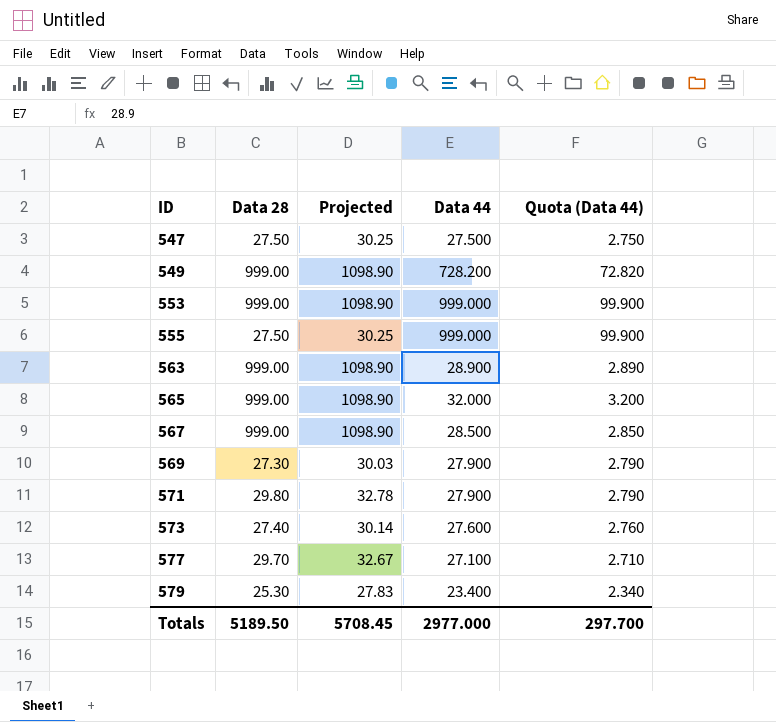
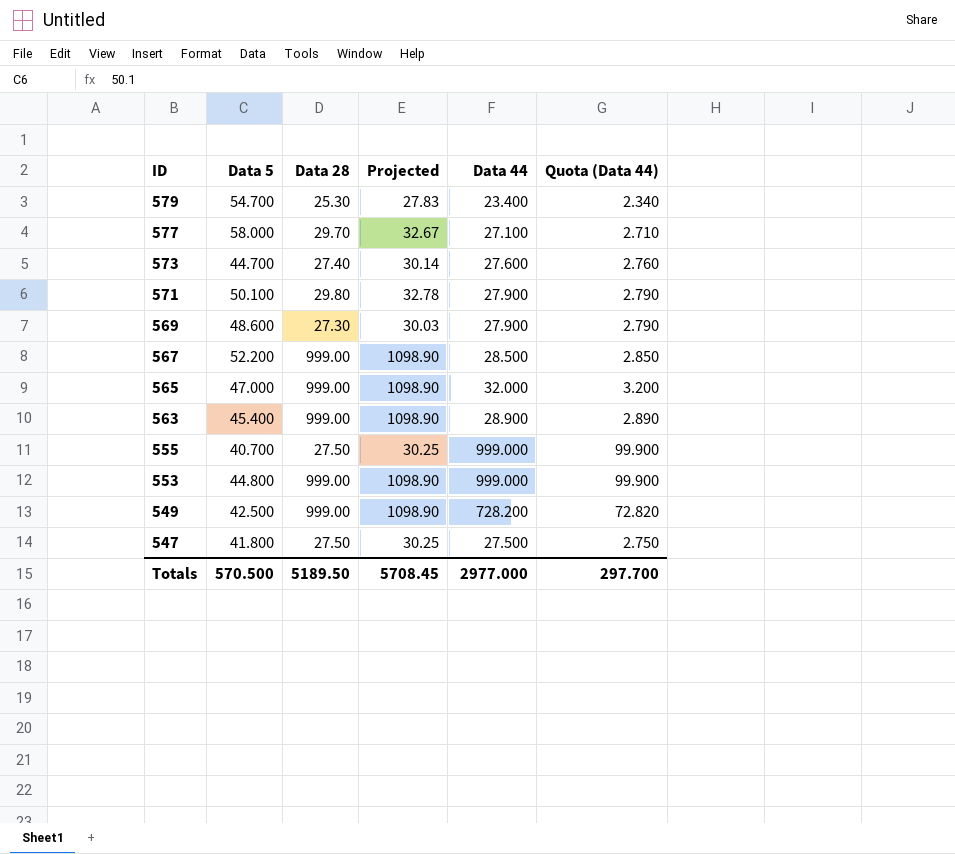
row order: ID ascending -> ID descending
column Data 5 | position: none -> 2

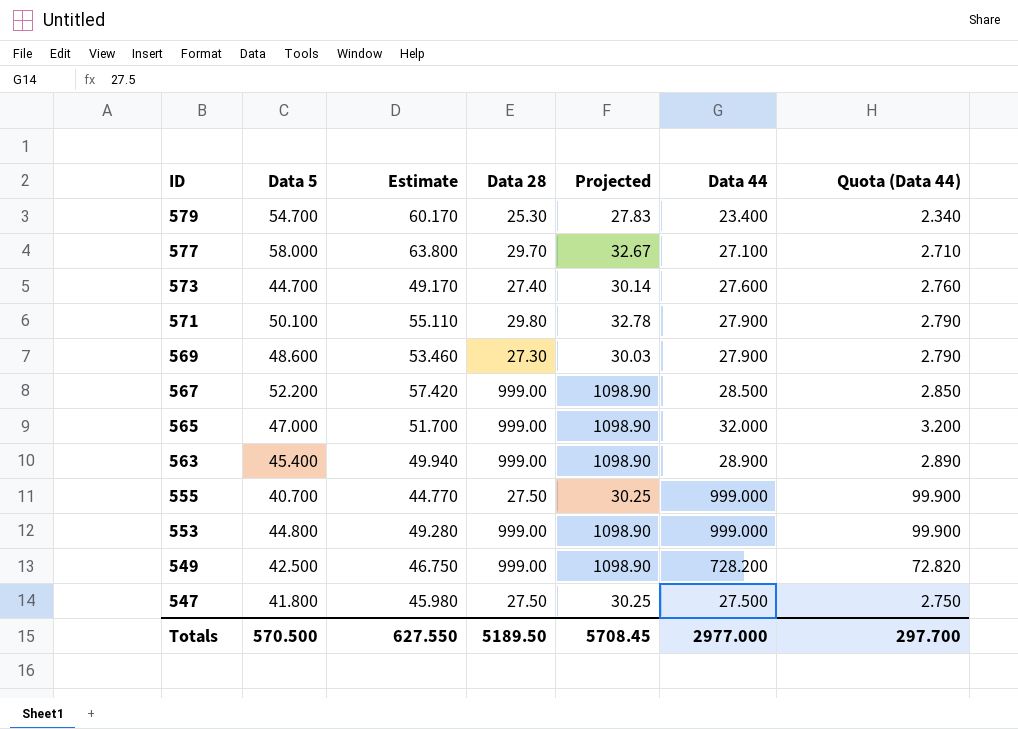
column Estimate | formula: none -> [Data 5] * 1.1

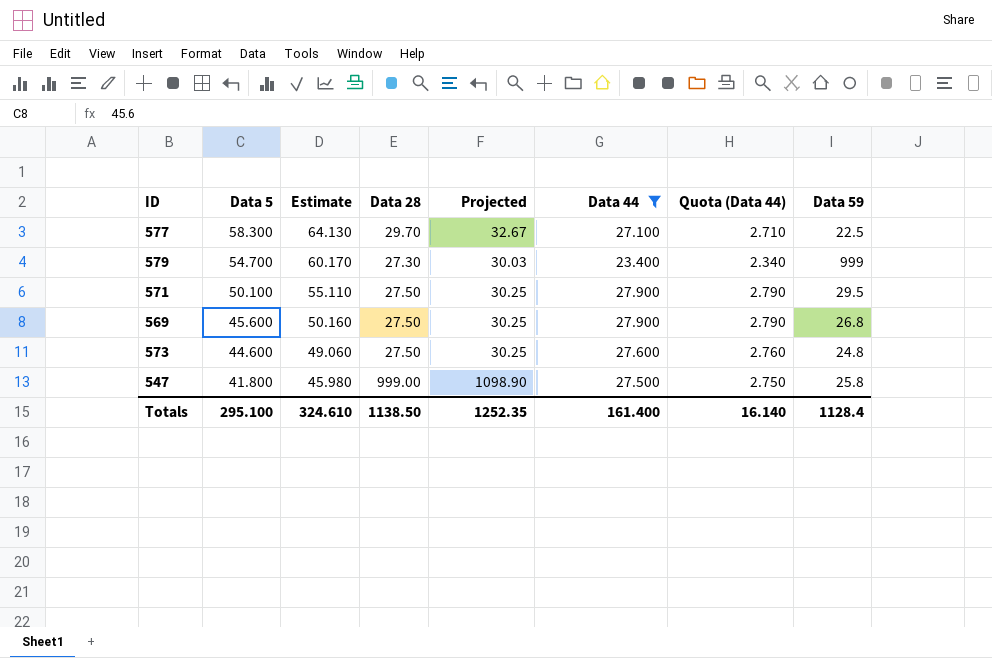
filter: none -> Data 44 <= 27.900
row order: ID descending -> Data 5 descending
column Data 59 | position: none -> 8
577 | Data 5: 58.000 -> 58.300
577 | Estimate: 63.800 -> 64.130
579 | Data 28: 25.30 -> 27.30
579 | Projected: 27.83 -> 30.03
571 | Data 28: 29.80 -> 27.50
571 | Projected: 32.78 -> 30.25
569 | Data 5: 48.600 -> 45.600
569 | Estimate: 53.460 -> 50.160
569 | Data 28: 27.30 -> 27.50
569 | Projected: 30.03 -> 30.25
573 | Data 5: 44.700 -> 44.600
573 | Estimate: 49.170 -> 49.060
573 | Data 28: 27.40 -> 27.50
573 | Projected: 30.14 -> 30.25
547 | Data 28: 27.50 -> 999.00
547 | Projected: 30.25 -> 1098.90
Totals | Data 5: 570.500 -> 295.100
Totals | Estimate: 627.550 -> 324.610
Totals | Data 28: 5189.50 -> 1138.50
Totals | Projected: 5708.45 -> 1252.35
Totals | Data 44: 2977.000 -> 161.400
Totals | Quota (Data 44): 297.700 -> 16.140

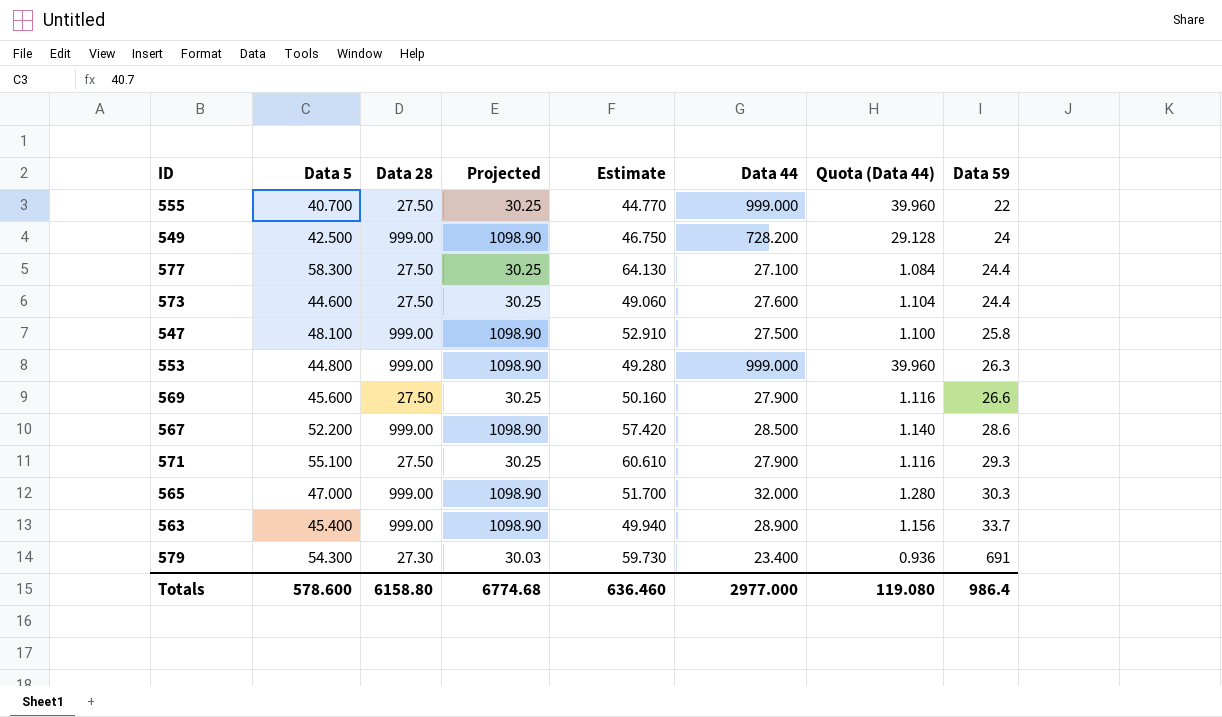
filter: Data 44 <= 27.900 -> none
row order: Data 5 descending -> Data 59 ascending
column Estimate | position: 3 -> 5
column Quota (Data 44) | formula: [Data 44] * 0.1 -> [Data 44] * 0.04
577 | Data 28: 29.70 -> 27.50
577 | Projected: 32.67 -> 30.25
577 | Data 59: 22.5 -> 24.4
573 | Data 59: 24.8 -> 24.4
547 | Data 5: 41.800 -> 48.100
547 | Estimate: 45.980 -> 52.910
569 | Data 59: 26.8 -> 26.6
571 | Data 5: 50.100 -> 55.100
571 | Estimate: 55.110 -> 60.610
571 | Data 59: 29.5 -> 29.3
579 | Data 5: 54.700 -> 54.300
579 | Estimate: 60.170 -> 59.730
579 | Data 59: 999 -> 691
Totals | Data 5: 295.100 -> 578.600
Totals | Data 28: 1138.50 -> 6158.80
Totals | Projected: 1252.35 -> 6774.68
Totals | Estimate: 324.610 -> 636.460
Totals | Data 44: 161.400 -> 2977.000
Totals | Quota (Data 44): 16.140 -> 119.080
Totals | Data 59: 1128.4 -> 986.4

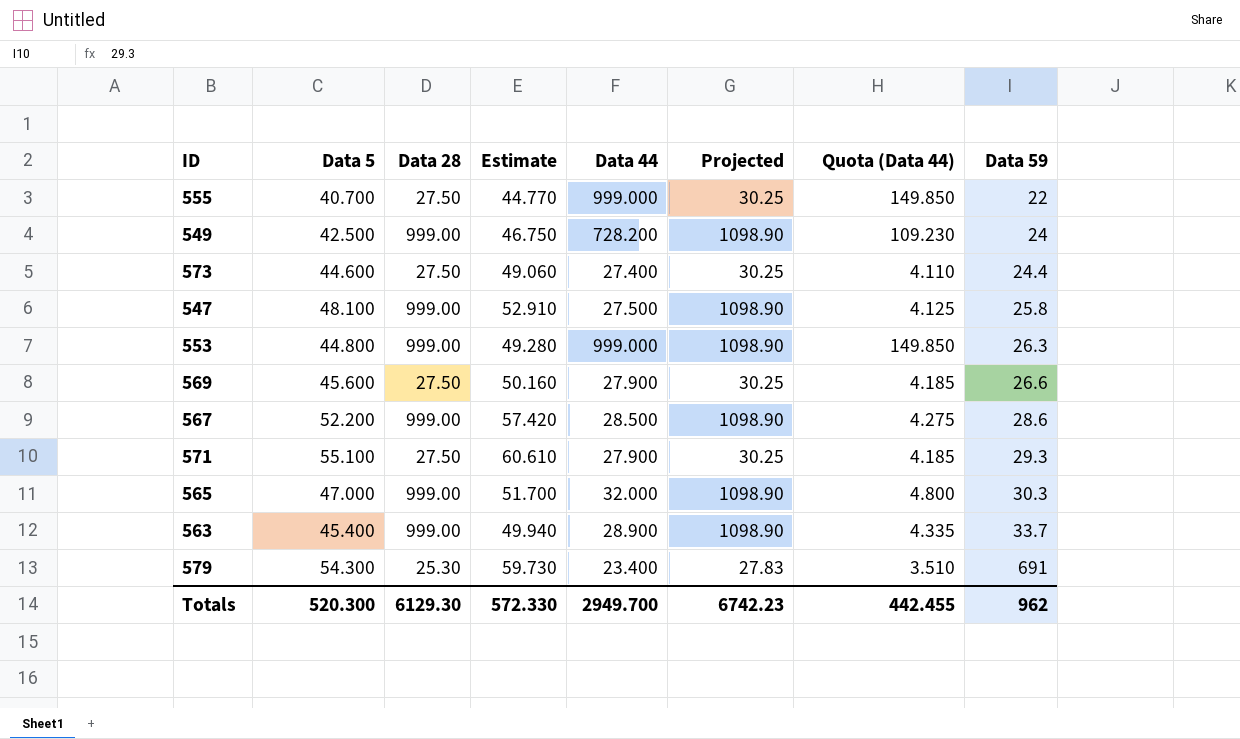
column Projected | position: 4 -> 6
column Quota (Data 44) | formula: [Data 44] * 0.04 -> [Data 44] * 0.15
row 577: 58.300 | 27.50 | 30.25 | 64.130 | 27.100 | 1.084 | 24.4 -> none
573 | Data 44: 27.600 -> 27.400
579 | Data 28: 27.30 -> 25.30
579 | Projected: 30.03 -> 27.83
Totals | Data 5: 578.600 -> 520.300
Totals | Data 28: 6158.80 -> 6129.30
Totals | Estimate: 636.460 -> 572.330
Totals | Data 44: 2977.000 -> 2949.700
Totals | Projected: 6774.68 -> 6742.23
Totals | Quota (Data 44): 119.080 -> 442.455
Totals | Data 59: 986.4 -> 962

